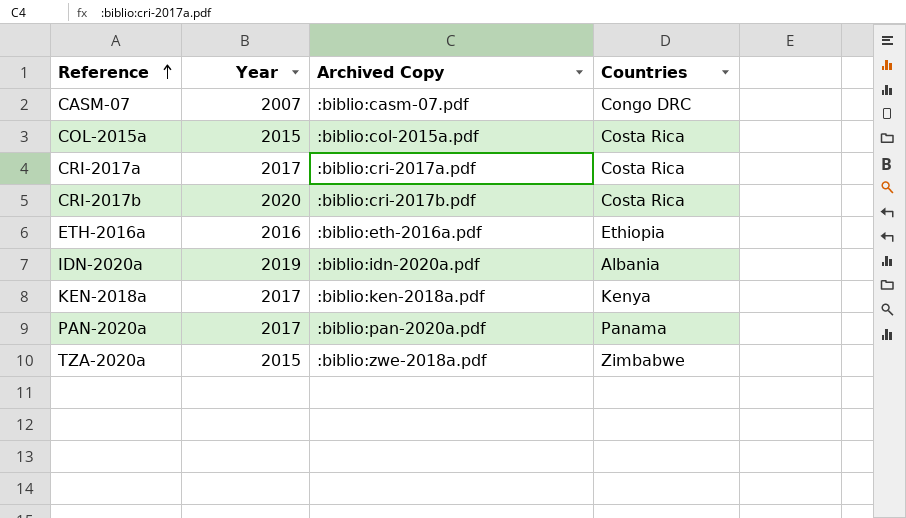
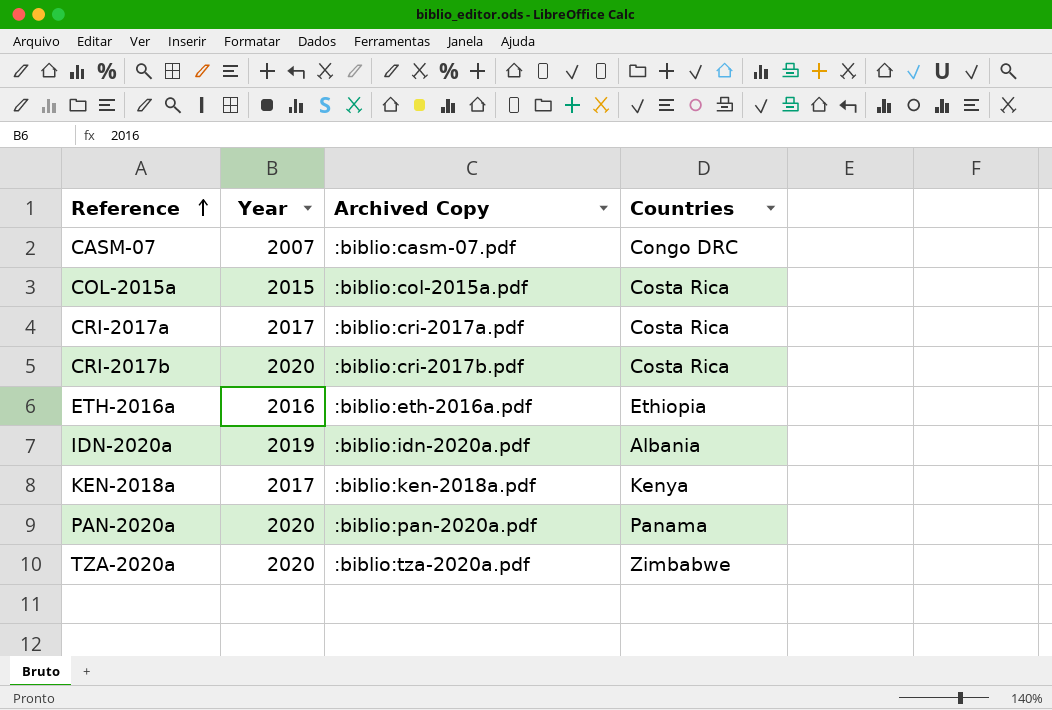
PAN-2020a | Year: 2017 -> 2020
TZA-2020a | Year: 2015 -> 2020
TZA-2020a | Archived Copy: :biblio:zwe-2018a.pdf -> :biblio:tza-2020a.pdf

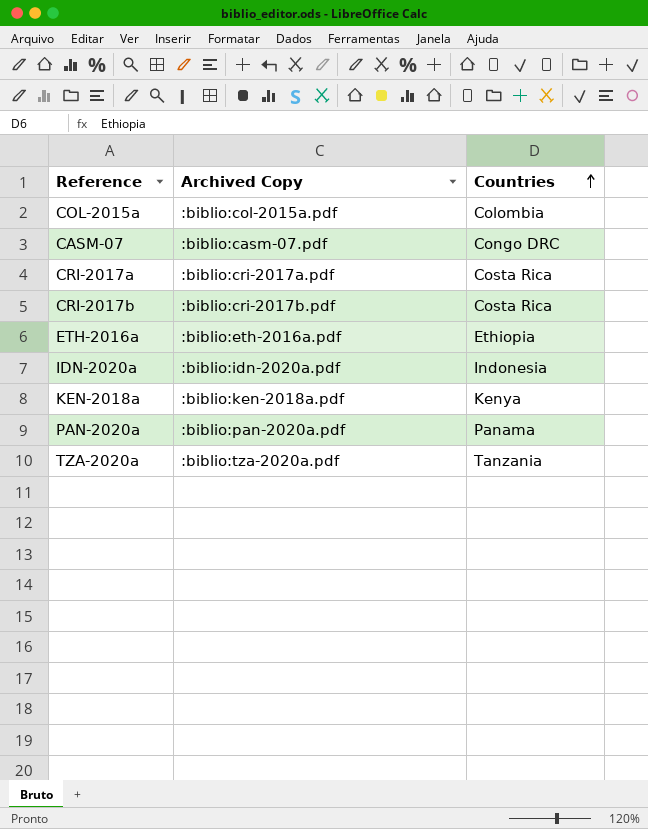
row order: Reference ascending -> Countries ascending
column Year | position: 2 -> none
COL-2015a | Countries: Costa Rica -> Colombia
IDN-2020a | Countries: Albania -> Indonesia
TZA-2020a | Countries: Zimbabwe -> Tanzania

